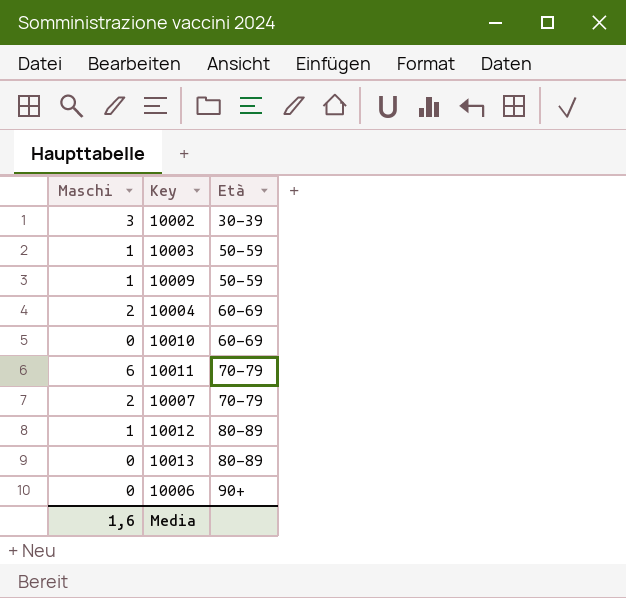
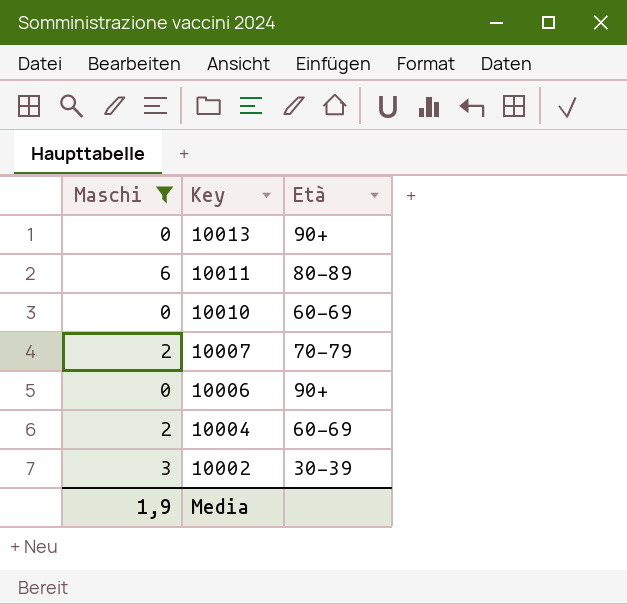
filter: none -> Maschi != 1
row order: Età ascending -> Key descending
10013 | Età: 80-89 -> 90+
10011 | Età: 70-79 -> 80-89
Media | Maschi: 1,6 -> 1,9

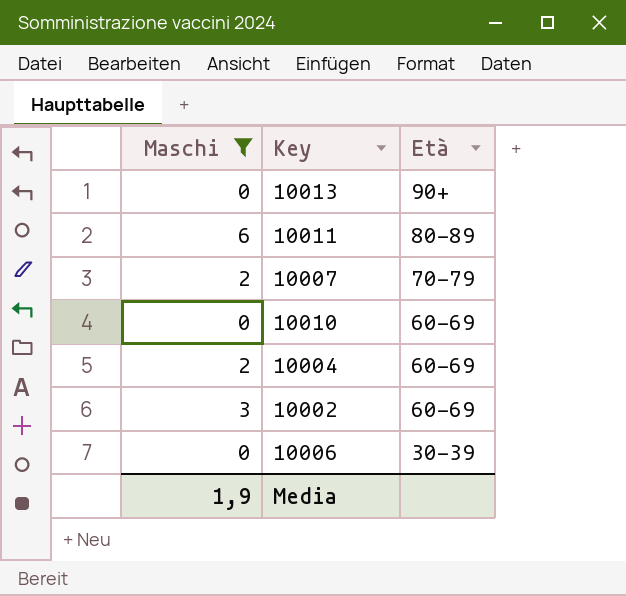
row order: Key descending -> Età descending
10002 | Età: 30-39 -> 60-69
10006 | Età: 90+ -> 30-39

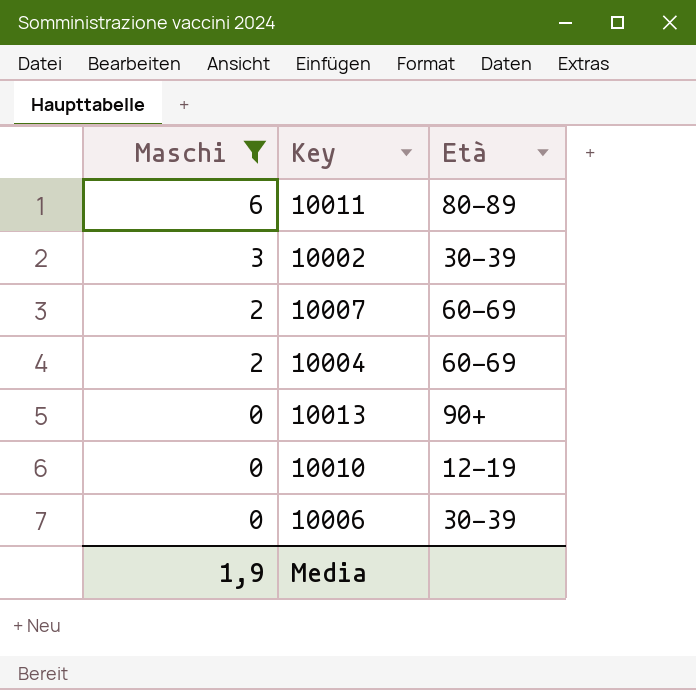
row order: Età descending -> Maschi descending
10002 | Età: 60-69 -> 30-39
10007 | Età: 70-79 -> 60-69
10010 | Età: 60-69 -> 12-19

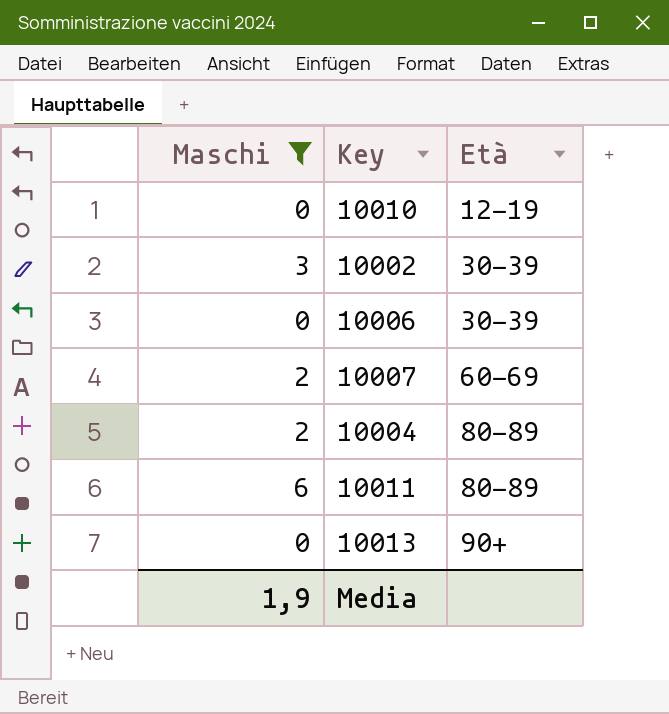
row order: Maschi descending -> Età ascending
10004 | Età: 60-69 -> 80-89

